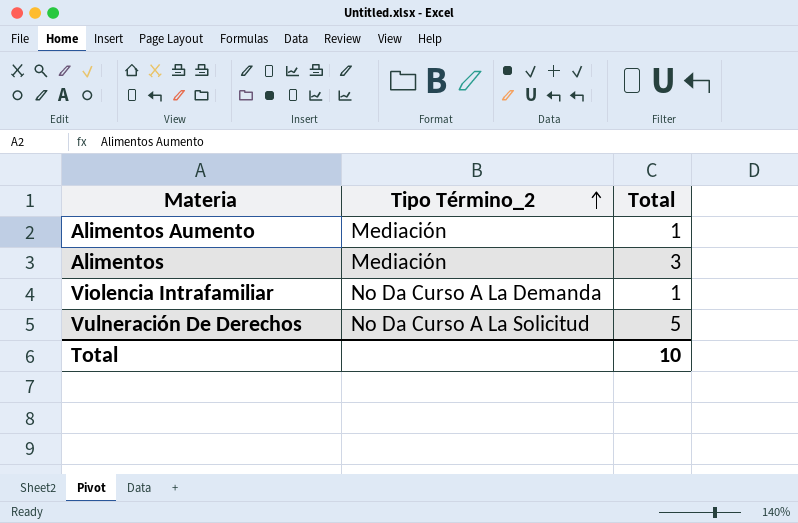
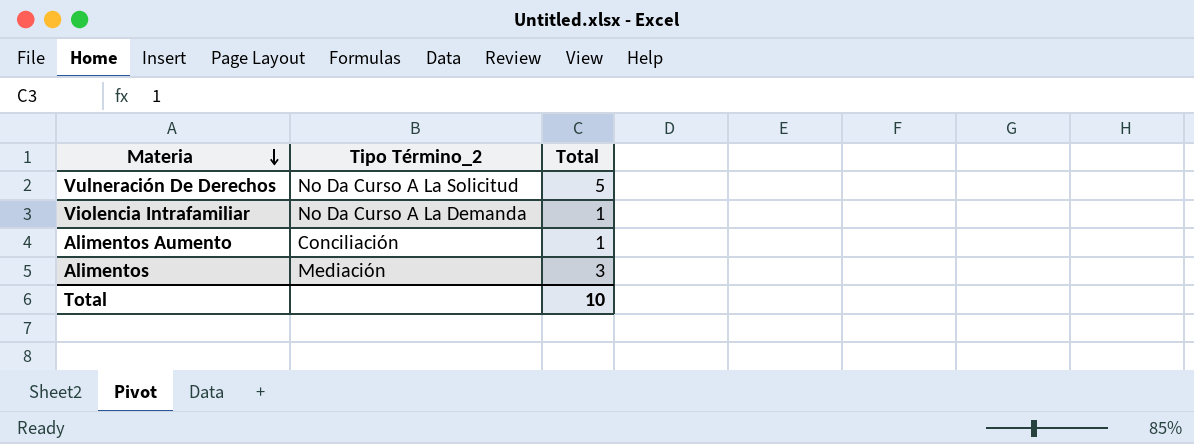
row order: Tipo Término_2 ascending -> Materia descending
Alimentos Aumento | Tipo Término_2: Mediación -> Conciliación

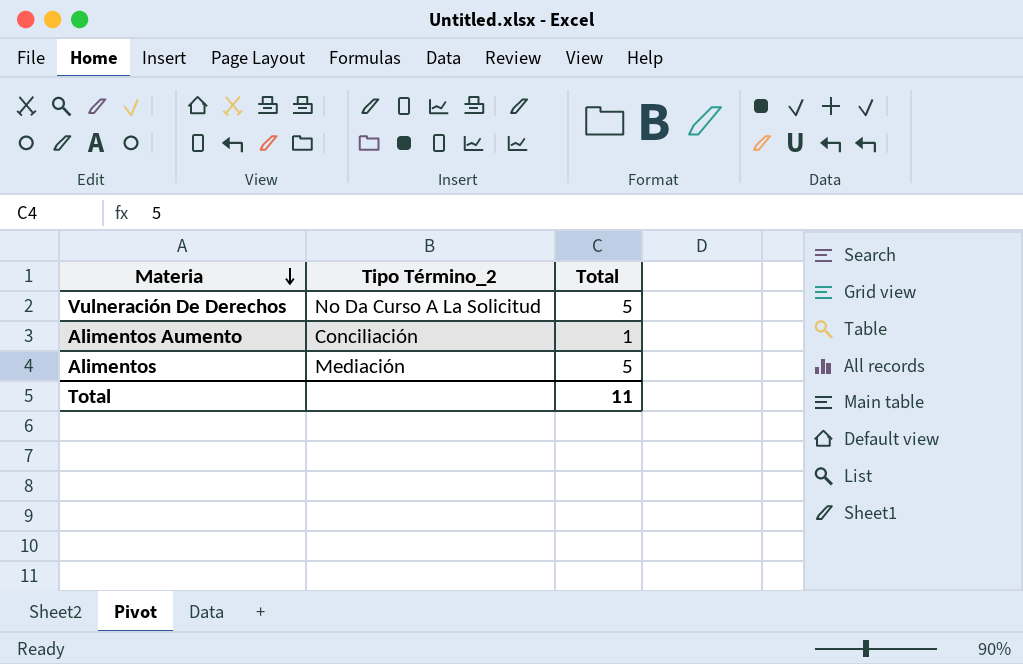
row Violencia Intrafamiliar: No Da Curso A La Demanda | 1 -> none
Alimentos | Total: 3 -> 5
Total | Total: 10 -> 11

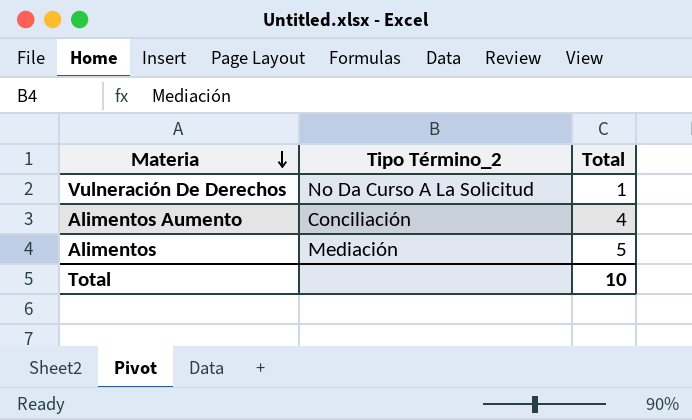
Vulneración De Derechos | Total: 5 -> 1
Alimentos Aumento | Total: 1 -> 4
Total | Total: 11 -> 10

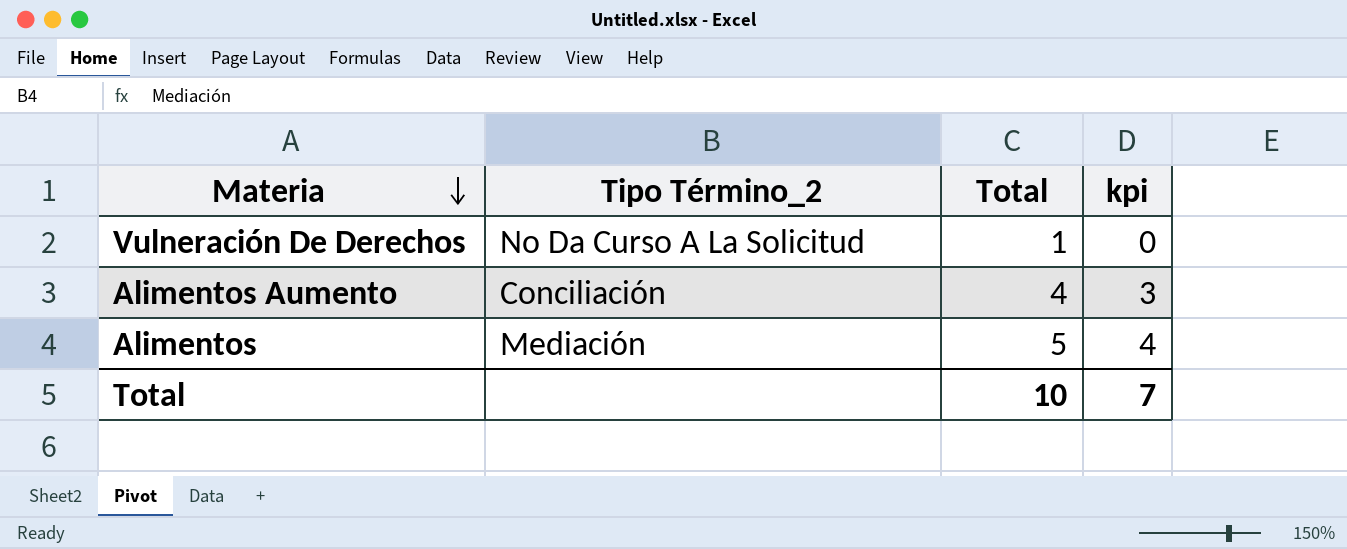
column kpi | formula: none -> [Total] - 1

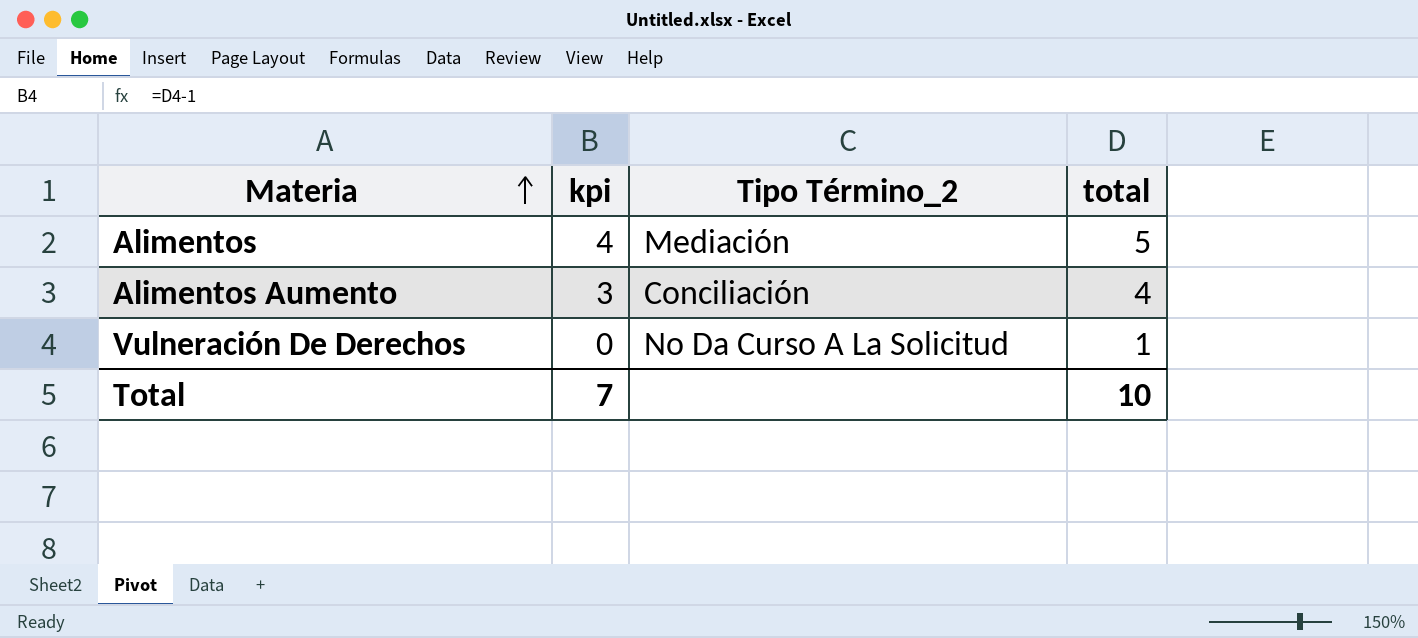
row order: Materia descending -> Materia ascending
column kpi | position: 4 -> 2
column name: Total -> total

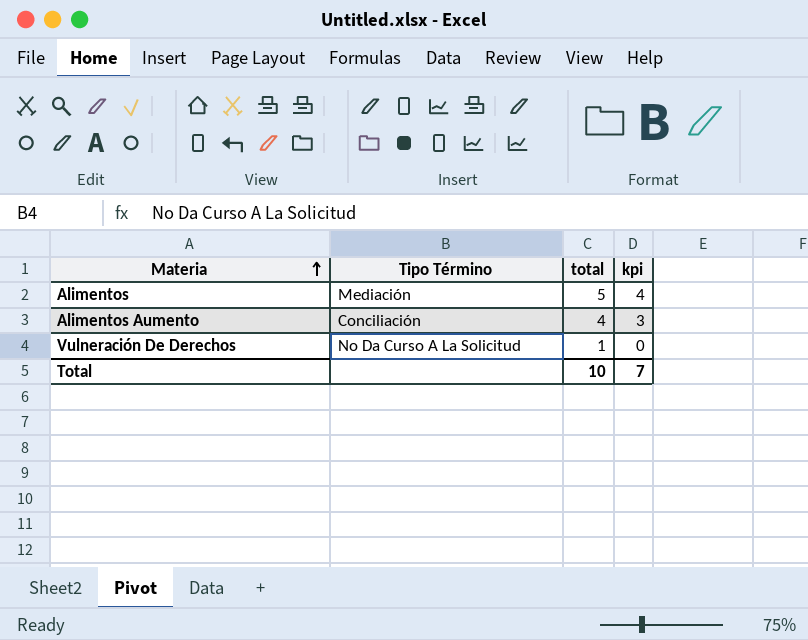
column name: Tipo Término_2 -> Tipo Término
column kpi | position: 2 -> 4

